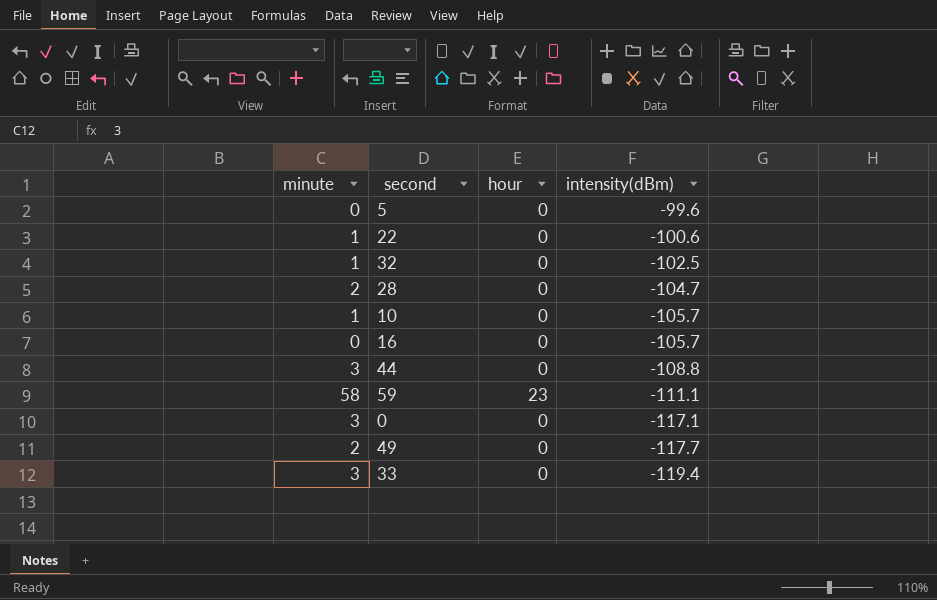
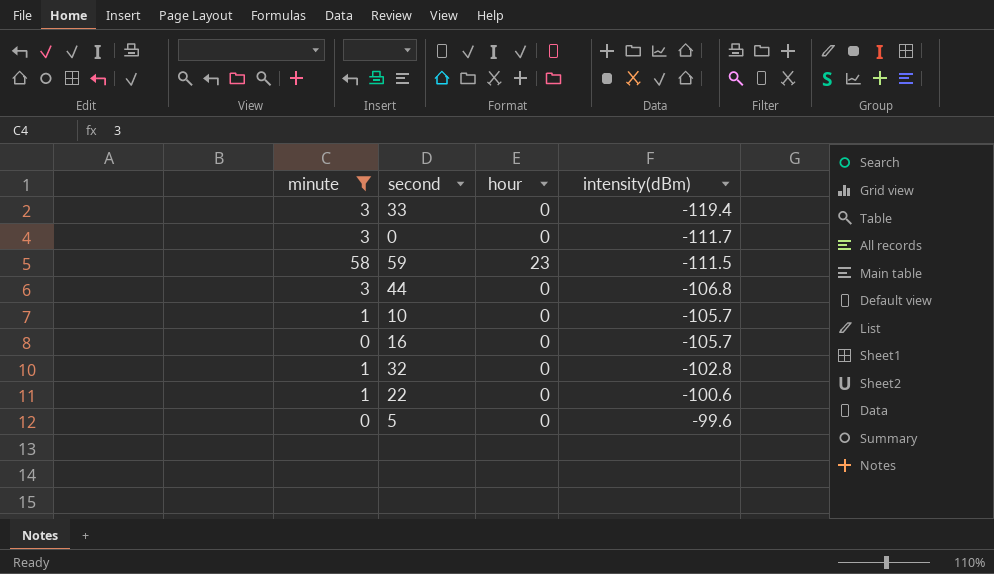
filter: none -> minute != 2
row order: intensity(dBm) descending -> intensity(dBm) ascending
0 | intensity(dBm): -117.1 -> -111.7
59 | intensity(dBm): -111.1 -> -111.5
44 | intensity(dBm): -108.8 -> -106.8
32 | intensity(dBm): -102.5 -> -102.8

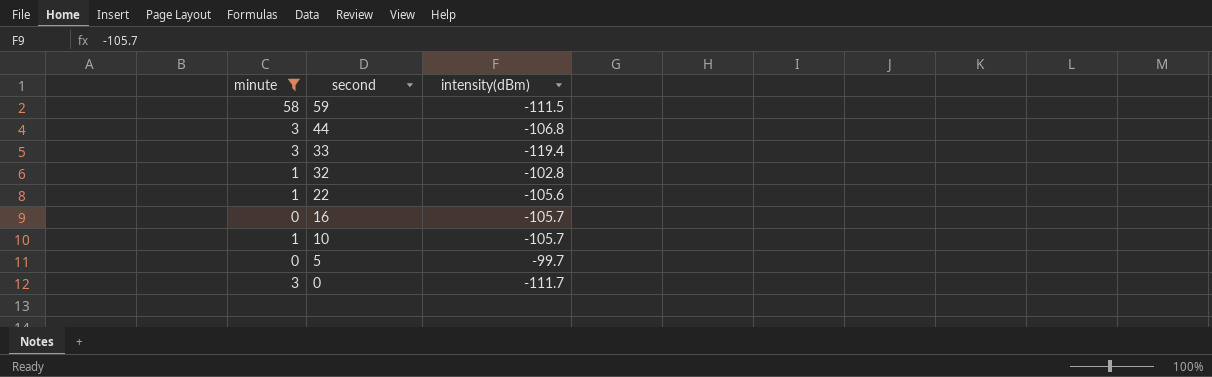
row order: intensity(dBm) ascending -> second descending
column hour | position: 3 -> none
22 | intensity(dBm): -100.6 -> -105.6
5 | intensity(dBm): -99.6 -> -99.7

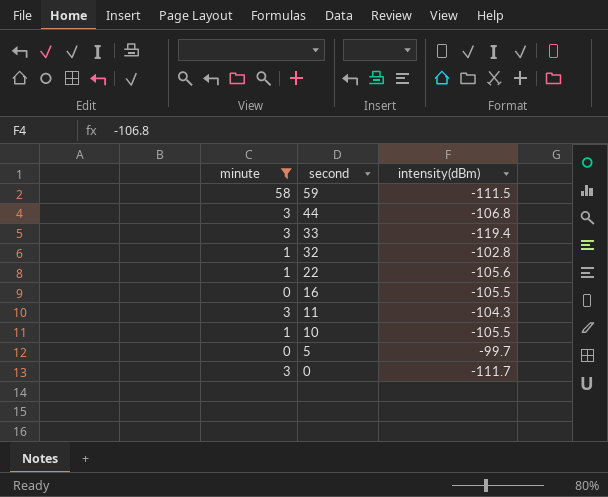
16 | intensity(dBm): -105.7 -> -105.5
row 11: none -> 3 | -104.3
10 | intensity(dBm): -105.7 -> -105.5

